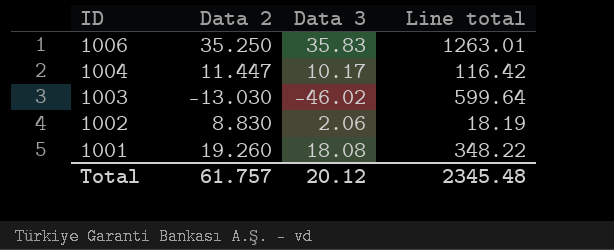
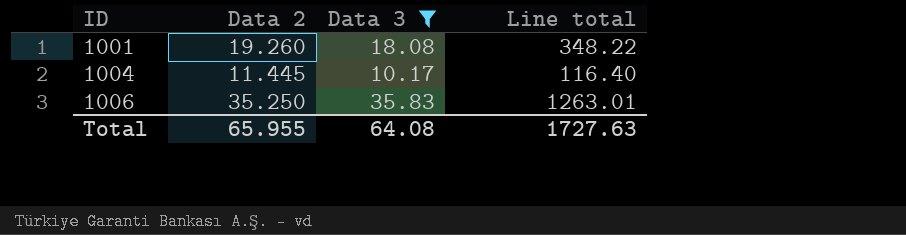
filter: none -> Data 3 >= 10.17
row order: ID descending -> ID ascending
1004 | Data 2: 11.447 -> 11.445
1004 | Line total: 116.42 -> 116.40
Total | Data 2: 61.757 -> 65.955
Total | Data 3: 20.12 -> 64.08
Total | Line total: 2345.48 -> 1727.63

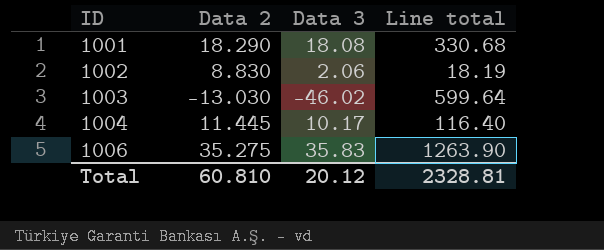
filter: Data 3 >= 10.17 -> none
1001 | Data 2: 19.260 -> 18.290
1001 | Line total: 348.22 -> 330.68
1006 | Data 2: 35.250 -> 35.275
1006 | Line total: 1263.01 -> 1263.90
Total | Data 2: 65.955 -> 60.810
Total | Data 3: 64.08 -> 20.12
Total | Line total: 1727.63 -> 2328.81

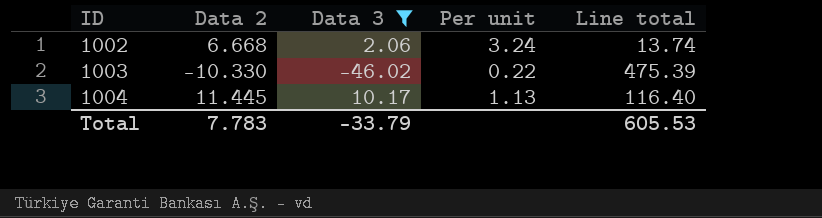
filter: none -> Data 3 <= 10.17
column Per unit | formula: none -> [Data 2] / [Data 3]
1002 | Data 2: 8.830 -> 6.668
1002 | Line total: 18.19 -> 13.74
1003 | Data 2: -13.030 -> -10.330
1003 | Line total: 599.64 -> 475.39
Total | Data 2: 60.810 -> 7.783
Total | Data 3: 20.12 -> -33.79
Total | Line total: 2328.81 -> 605.53

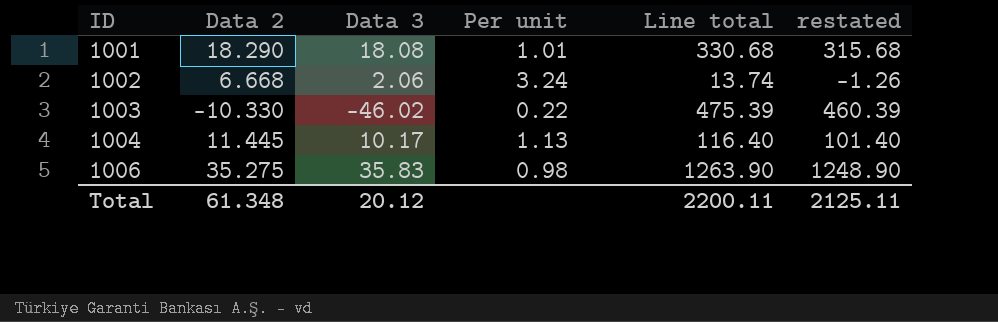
filter: Data 3 <= 10.17 -> none
column restated | formula: none -> [Line total] - 15
Total | Data 2: 7.783 -> 61.348
Total | Data 3: -33.79 -> 20.12
Total | Line total: 605.53 -> 2200.11

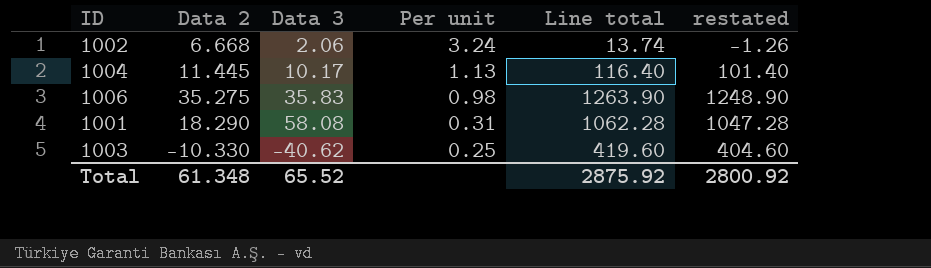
row order: ID ascending -> Per unit descending
1001 | Data 3: 18.08 -> 58.08
1001 | Per unit: 1.01 -> 0.31
1001 | Line total: 330.68 -> 1062.28
1001 | restated: 315.68 -> 1047.28
1003 | Data 3: -46.02 -> -40.62
1003 | Per unit: 0.22 -> 0.25
1003 | Line total: 475.39 -> 419.60
1003 | restated: 460.39 -> 404.60
Total | Data 3: 20.12 -> 65.52
Total | Line total: 2200.11 -> 2875.92
Total | restated: 2125.11 -> 2800.92

